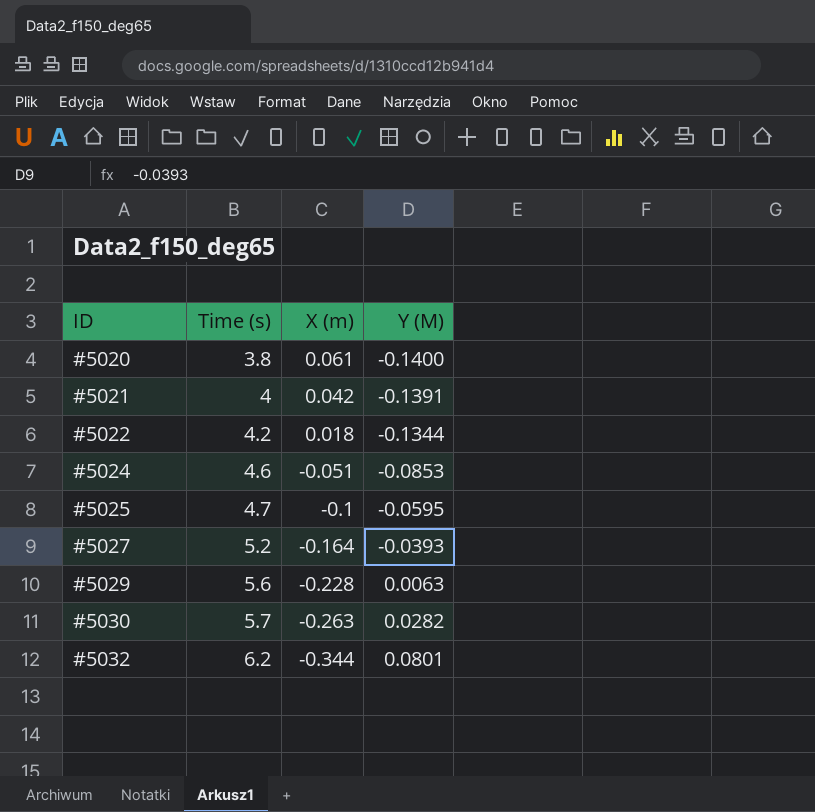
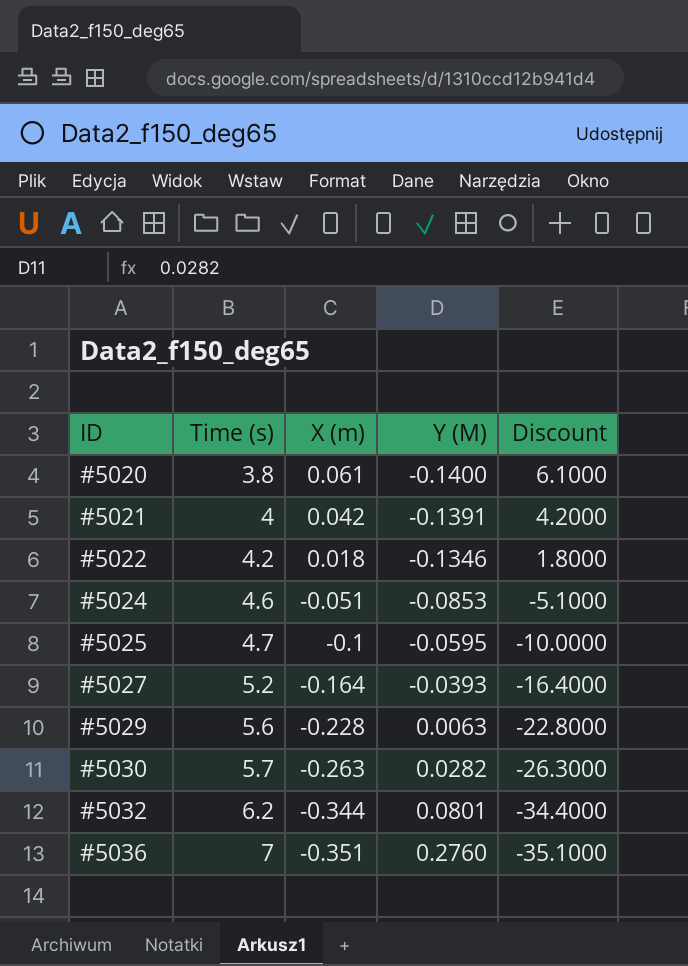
column Discount | formula: none -> [X (m)] * 100
#5022 | Y (M): -0.1344 -> -0.1346
row #5036: none -> 7 | -0.351 | 0.2760 | -35.1000

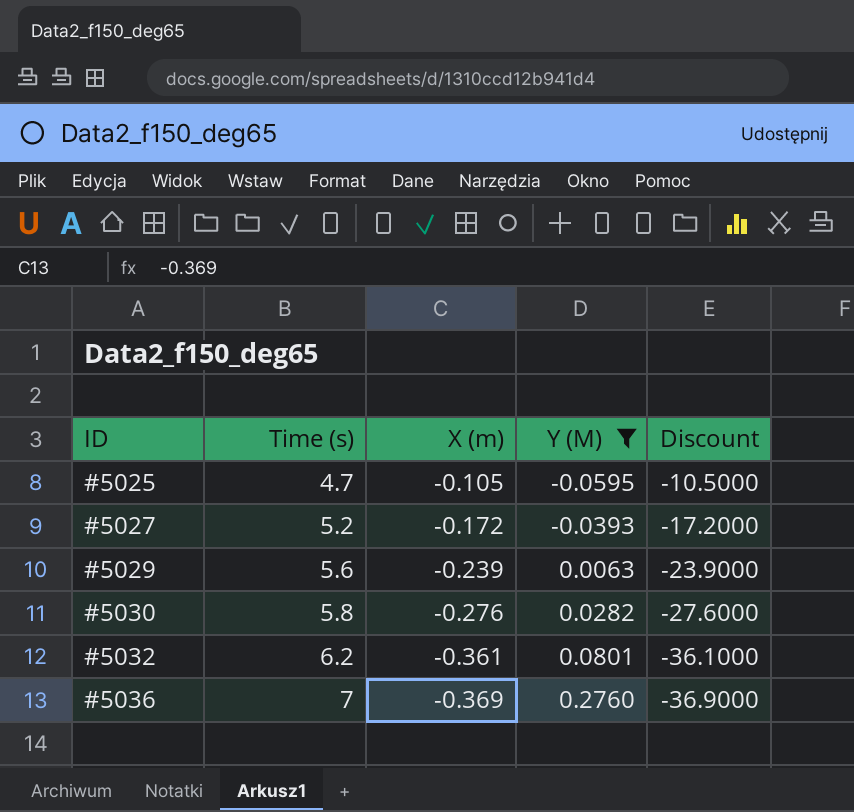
filter: none -> Y (M) >= -0.0595
#5025 | X (m): -0.1 -> -0.105
#5025 | Discount: -10.0000 -> -10.5000
#5027 | X (m): -0.164 -> -0.172
#5027 | Discount: -16.4000 -> -17.2000
#5029 | X (m): -0.228 -> -0.239
#5029 | Discount: -22.8000 -> -23.9000
#5030 | Time (s): 5.7 -> 5.8
#5030 | X (m): -0.263 -> -0.276
#5030 | Discount: -26.3000 -> -27.6000
#5032 | X (m): -0.344 -> -0.361
#5032 | Discount: -34.4000 -> -36.1000
#5036 | X (m): -0.351 -> -0.369
#5036 | Discount: -35.1000 -> -36.9000

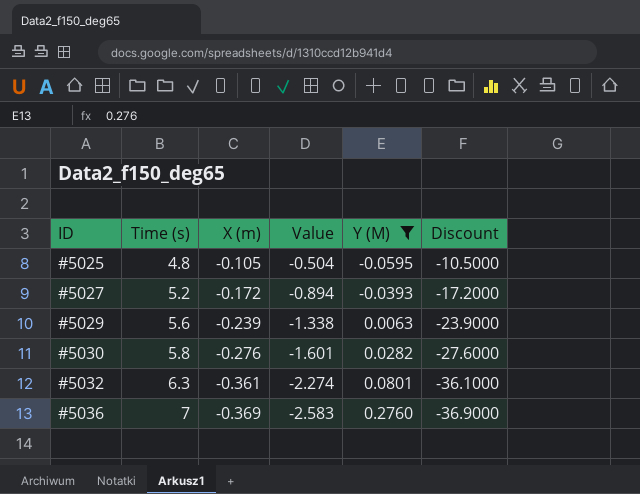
column Value | formula: none -> [Time (s)] * [X (m)]
#5025 | Time (s): 4.7 -> 4.8
#5032 | Time (s): 6.2 -> 6.3

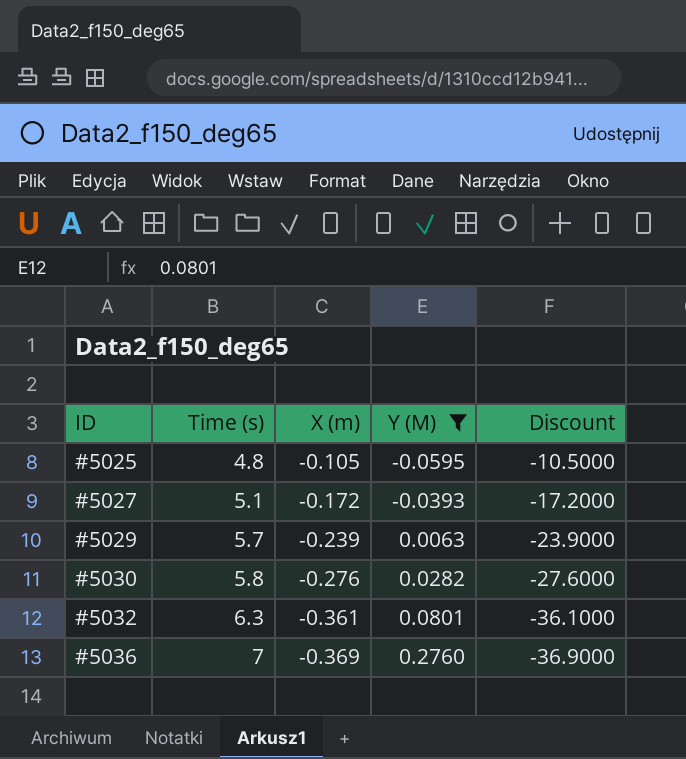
column Value | formula: [Time (s)] * [X (m)] -> none
#5027 | Time (s): 5.2 -> 5.1
#5029 | Time (s): 5.6 -> 5.7

